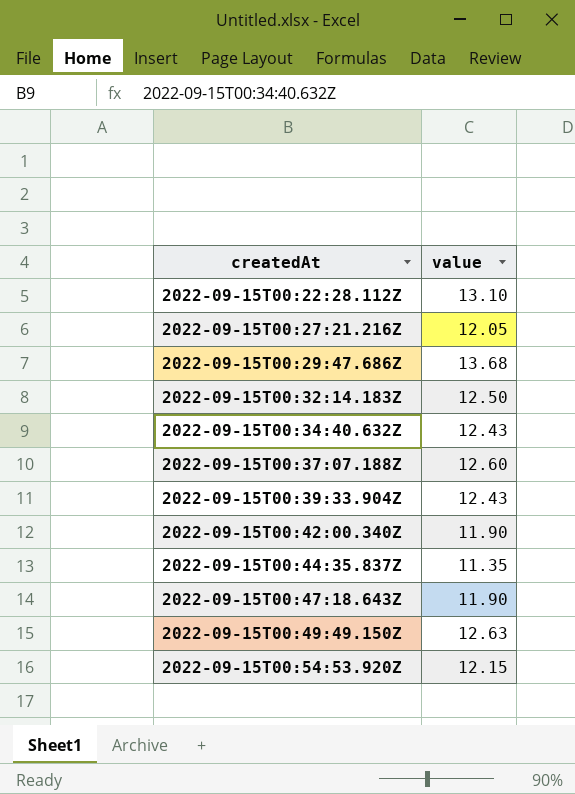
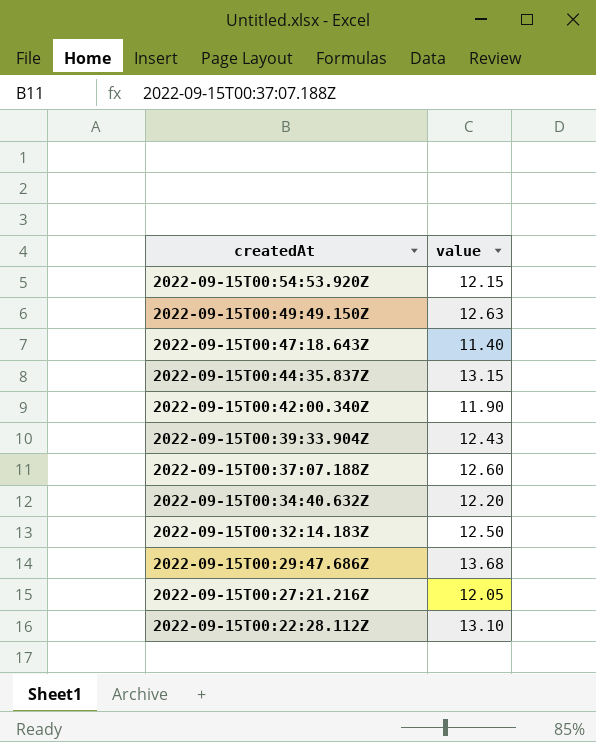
row order: createdAt ascending -> createdAt descending
2022-09-15T00:47:18.643Z | value: 11.90 -> 11.40
2022-09-15T00:44:35.837Z | value: 11.35 -> 13.15
2022-09-15T00:34:40.632Z | value: 12.43 -> 12.20

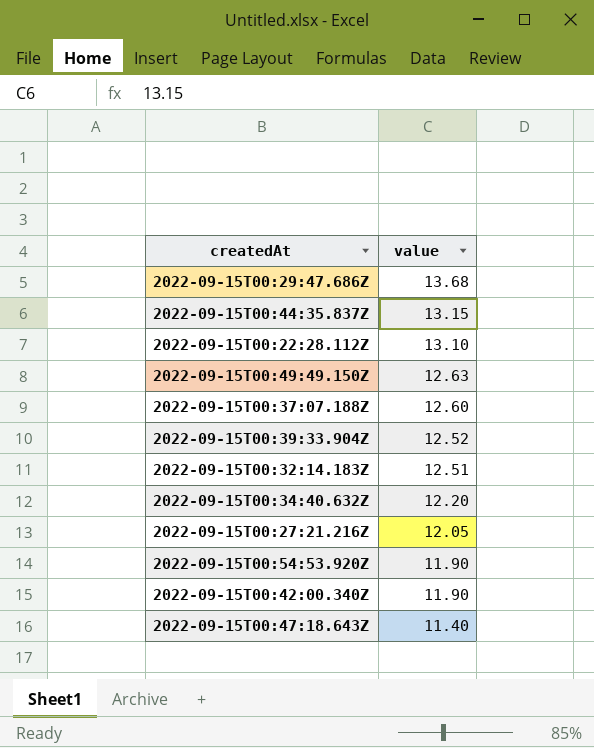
row order: createdAt descending -> value descending
2022-09-15T00:39:33.904Z | value: 12.43 -> 12.52
2022-09-15T00:32:14.183Z | value: 12.50 -> 12.51
2022-09-15T00:54:53.920Z | value: 12.15 -> 11.90

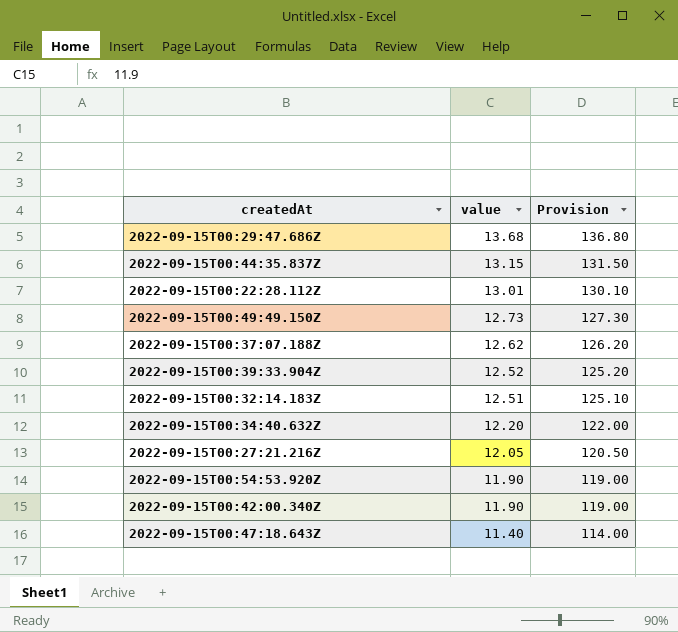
column Provision | formula: none -> [value] * 10
2022-09-15T00:22:28.112Z | value: 13.10 -> 13.01
2022-09-15T00:49:49.150Z | value: 12.63 -> 12.73
2022-09-15T00:37:07.188Z | value: 12.60 -> 12.62

